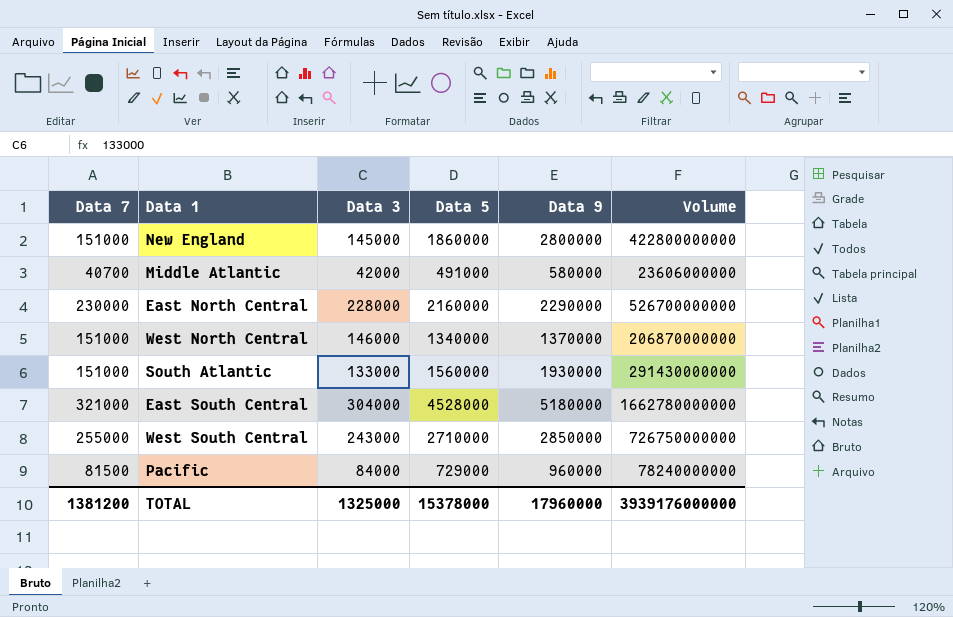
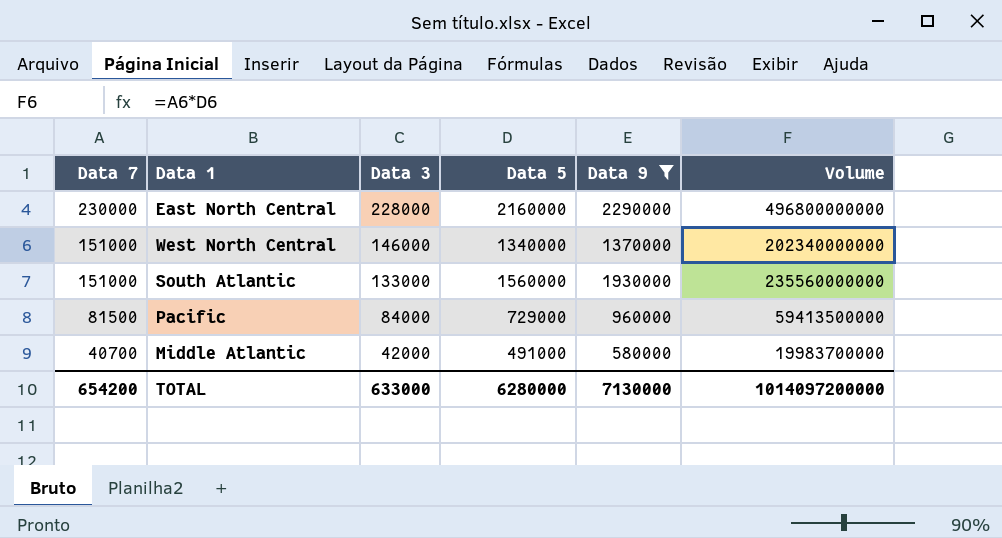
filter: none -> Data 9 <= 2290000
row order: none -> Data 7 descending
column Volume | formula: [Data 7] * [Data 9] -> [Data 7] * [Data 5]
TOTAL | Data 7: 1381200 -> 654200
TOTAL | Data 3: 1325000 -> 633000
TOTAL | Data 5: 15378000 -> 6280000
TOTAL | Data 9: 17960000 -> 7130000
TOTAL | Volume: 3939176000000 -> 1014097200000

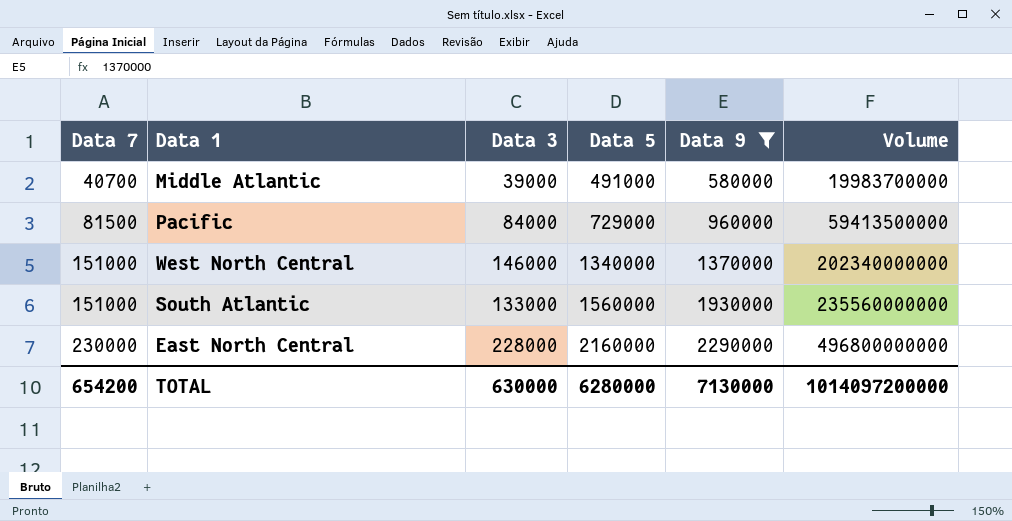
row order: Data 7 descending -> Data 7 ascending
Middle Atlantic | Data 3: 42000 -> 39000
TOTAL | Data 3: 633000 -> 630000

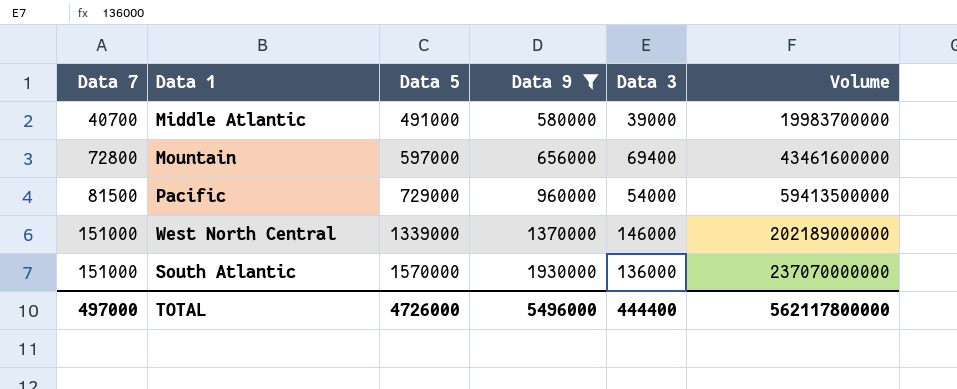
column Data 3 | position: 3 -> 5
row East North Central: 230000 | 228000 | 2160000 | 2290000 | 496800000000 -> none
row Mountain: none -> 72800 | 597000 | 656000 | 69400 | 43461600000
Pacific | Data 3: 84000 -> 54000
West North Central | Data 5: 1340000 -> 1339000
West North Central | Volume: 202340000000 -> 202189000000
South Atlantic | Data 5: 1560000 -> 1570000
South Atlantic | Data 3: 133000 -> 136000
South Atlantic | Volume: 235560000000 -> 237070000000
TOTAL | Data 7: 654200 -> 497000
TOTAL | Data 5: 6280000 -> 4726000
TOTAL | Data 9: 7130000 -> 5496000
TOTAL | Data 3: 630000 -> 444400
TOTAL | Volume: 1014097200000 -> 562117800000

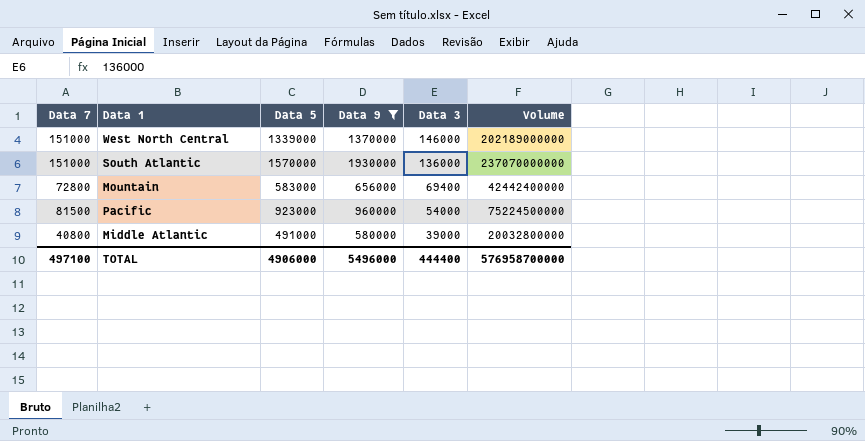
row order: Data 7 ascending -> Data 3 descending
Mountain | Data 5: 597000 -> 583000
Mountain | Volume: 43461600000 -> 42442400000
Pacific | Data 5: 729000 -> 923000
Pacific | Volume: 59413500000 -> 75224500000
Middle Atlantic | Data 7: 40700 -> 40800
Middle Atlantic | Volume: 19983700000 -> 20032800000
TOTAL | Data 7: 497000 -> 497100
TOTAL | Data 5: 4726000 -> 4906000
TOTAL | Volume: 562117800000 -> 576958700000

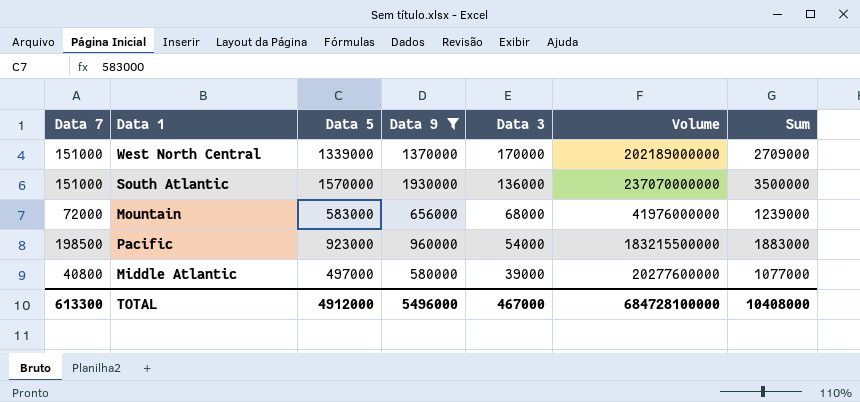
column Sum | formula: none -> [Data 5] + [Data 9]
West North Central | Data 3: 146000 -> 170000
Mountain | Data 7: 72800 -> 72000
Mountain | Data 3: 69400 -> 68000
Mountain | Volume: 42442400000 -> 41976000000
Pacific | Data 7: 81500 -> 198500
Pacific | Volume: 75224500000 -> 183215500000
Middle Atlantic | Data 5: 491000 -> 497000
Middle Atlantic | Volume: 20032800000 -> 20277600000
TOTAL | Data 7: 497100 -> 613300
TOTAL | Data 5: 4906000 -> 4912000
TOTAL | Data 3: 444400 -> 467000
TOTAL | Volume: 576958700000 -> 684728100000

